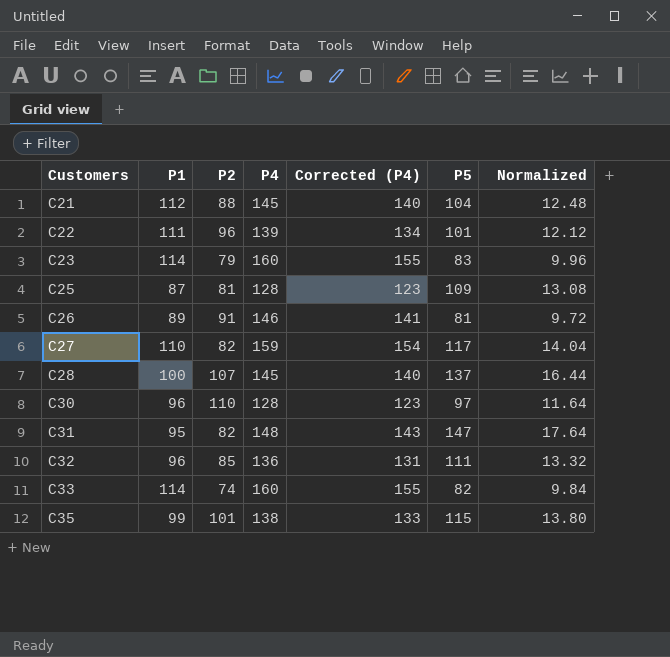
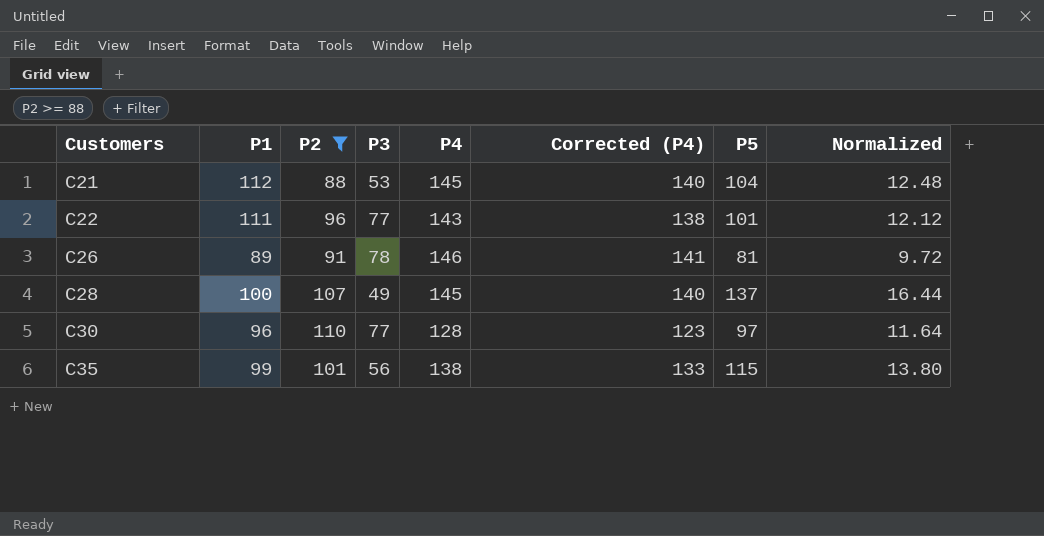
filter: none -> P2 >= 88
column P3 | position: none -> 4
C22 | P4: 139 -> 143
C22 | Corrected (P4): 134 -> 138

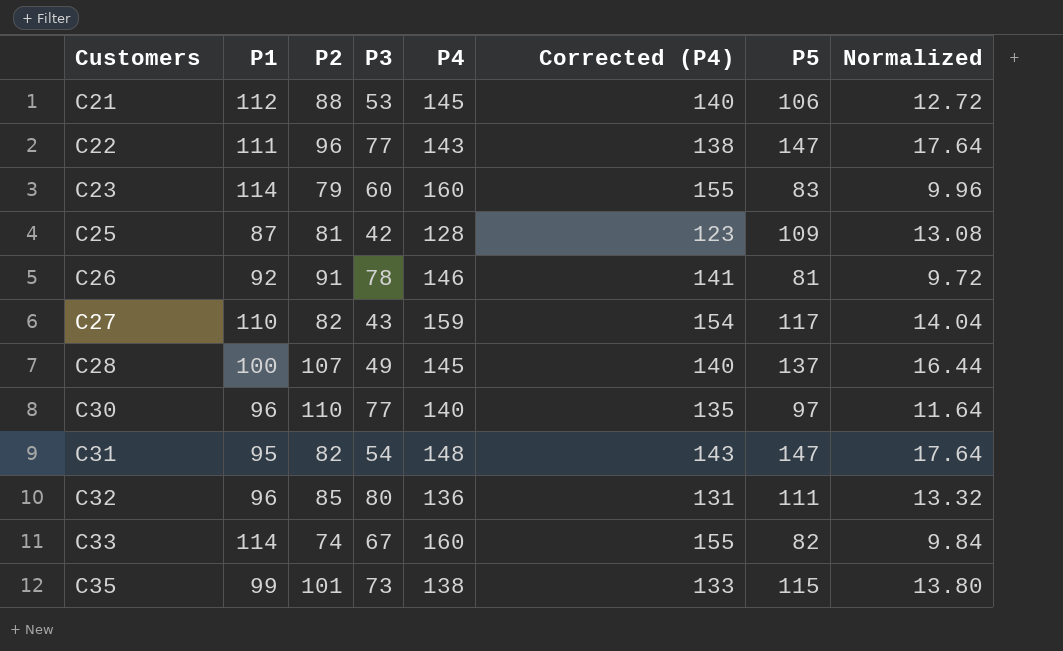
filter: P2 >= 88 -> none
C21 | P5: 104 -> 106
C21 | Normalized: 12.48 -> 12.72
C22 | P5: 101 -> 147
C22 | Normalized: 12.12 -> 17.64
C26 | P1: 89 -> 92
C30 | P4: 128 -> 140
C30 | Corrected (P4): 123 -> 135
C35 | P3: 56 -> 73

